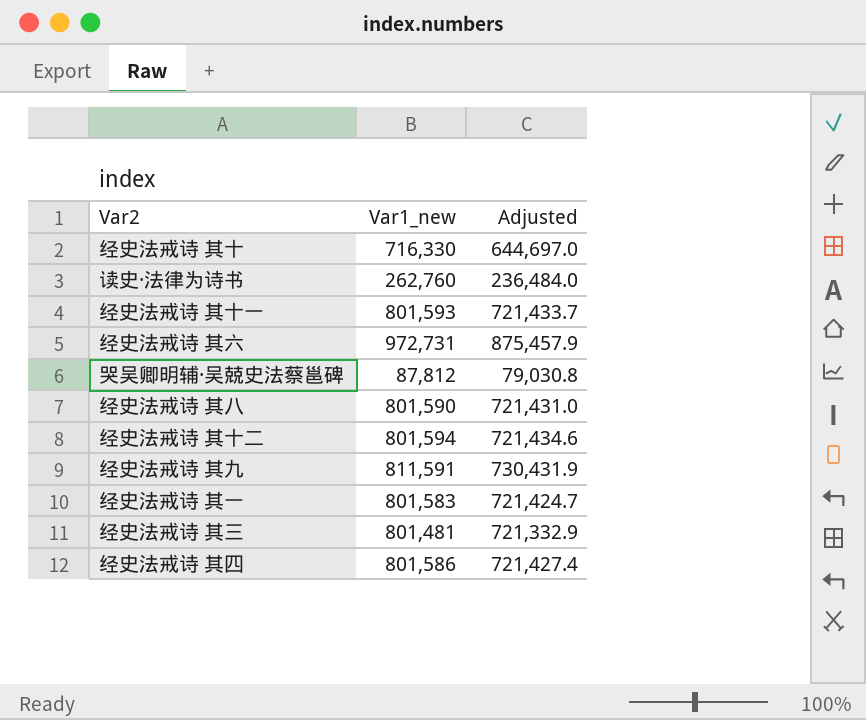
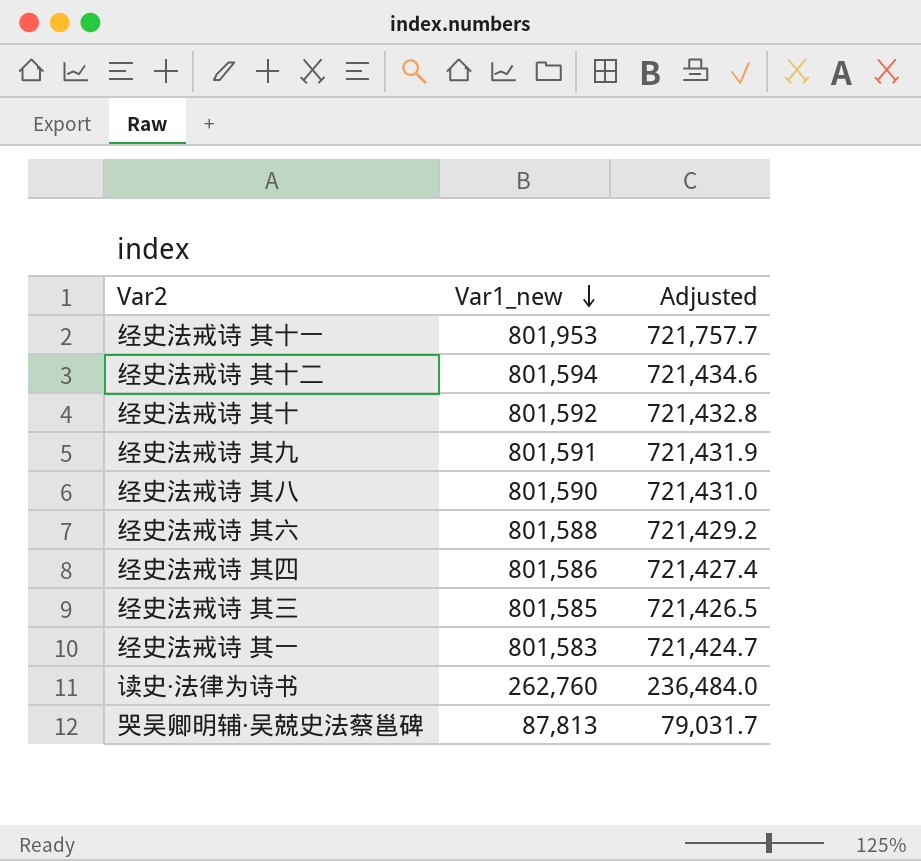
row order: none -> Var1_new descending
经史法戒诗 其十一 | Var1_new: 801,593 -> 801,953
经史法戒诗 其十一 | Adjusted: 721,433.7 -> 721,757.7
经史法戒诗 其十 | Var1_new: 716,330 -> 801,592
经史法戒诗 其十 | Adjusted: 644,697.0 -> 721,432.8
经史法戒诗 其九 | Var1_new: 811,591 -> 801,591
经史法戒诗 其九 | Adjusted: 730,431.9 -> 721,431.9
经史法戒诗 其六 | Var1_new: 972,731 -> 801,588
经史法戒诗 其六 | Adjusted: 875,457.9 -> 721,429.2
经史法戒诗 其三 | Var1_new: 801,481 -> 801,585
经史法戒诗 其三 | Adjusted: 721,332.9 -> 721,426.5
哭吴卿明辅·吴兢史法蔡邕碑 | Var1_new: 87,812 -> 87,813
哭吴卿明辅·吴兢史法蔡邕碑 | Adjusted: 79,030.8 -> 79,031.7

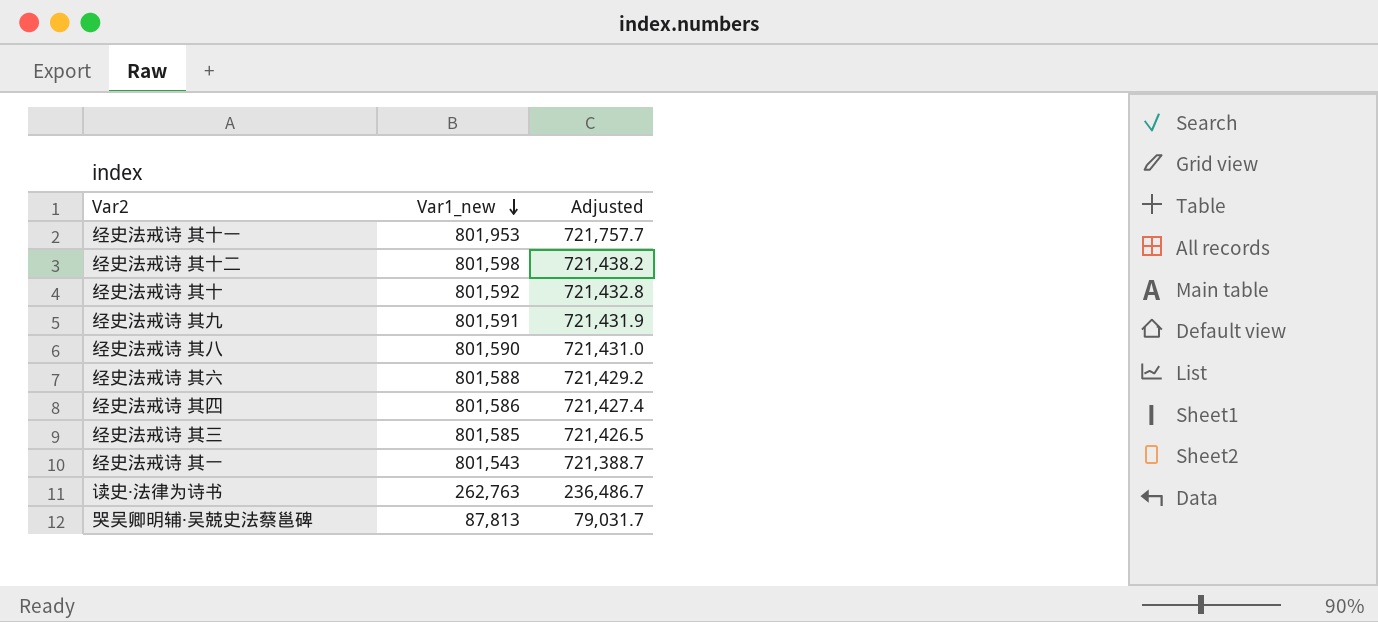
经史法戒诗 其十二 | Var1_new: 801,594 -> 801,598
经史法戒诗 其十二 | Adjusted: 721,434.6 -> 721,438.2
经史法戒诗 其一 | Var1_new: 801,583 -> 801,543
经史法戒诗 其一 | Adjusted: 721,424.7 -> 721,388.7
读史·法律为诗书 | Var1_new: 262,760 -> 262,763
读史·法律为诗书 | Adjusted: 236,484.0 -> 236,486.7

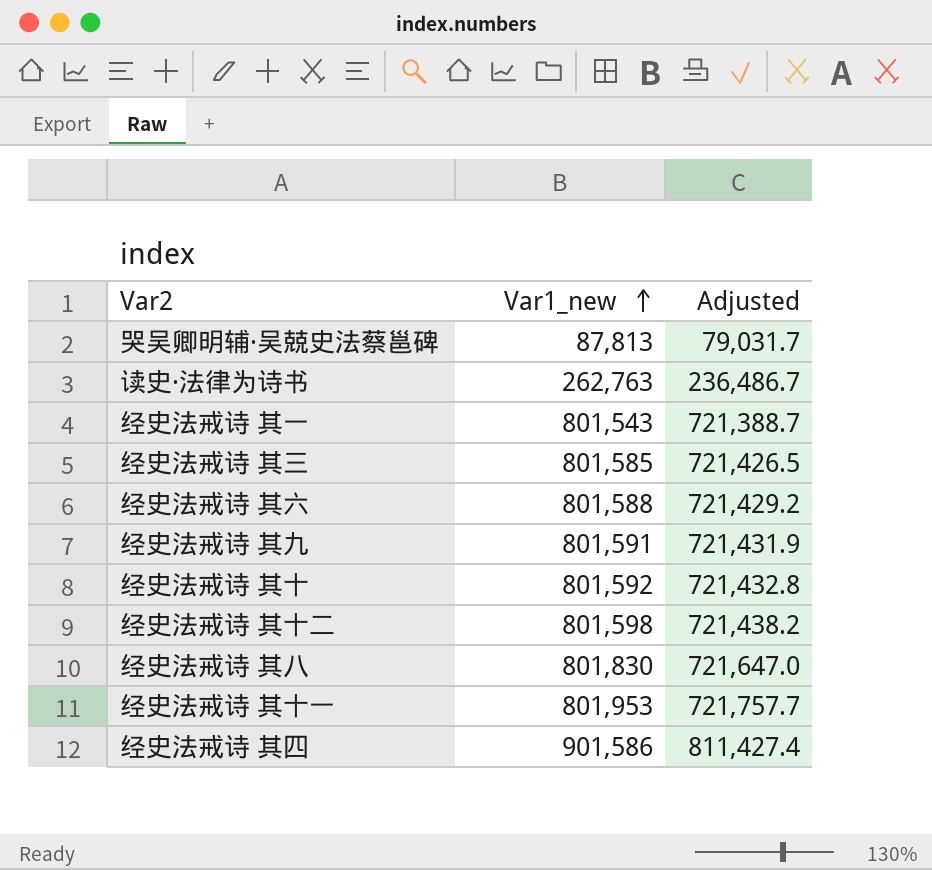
row order: Var1_new descending -> Var1_new ascending
经史法戒诗 其八 | Var1_new: 801,590 -> 801,830
经史法戒诗 其八 | Adjusted: 721,431.0 -> 721,647.0
经史法戒诗 其四 | Var1_new: 801,586 -> 901,586
经史法戒诗 其四 | Adjusted: 721,427.4 -> 811,427.4

